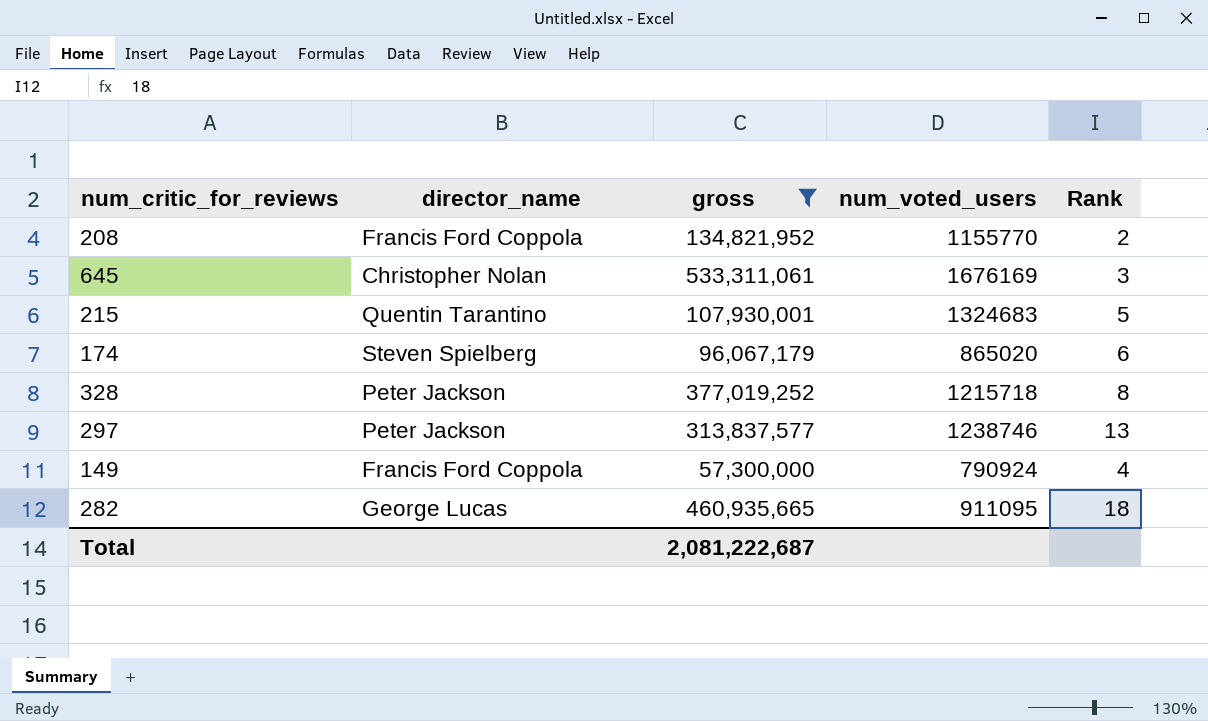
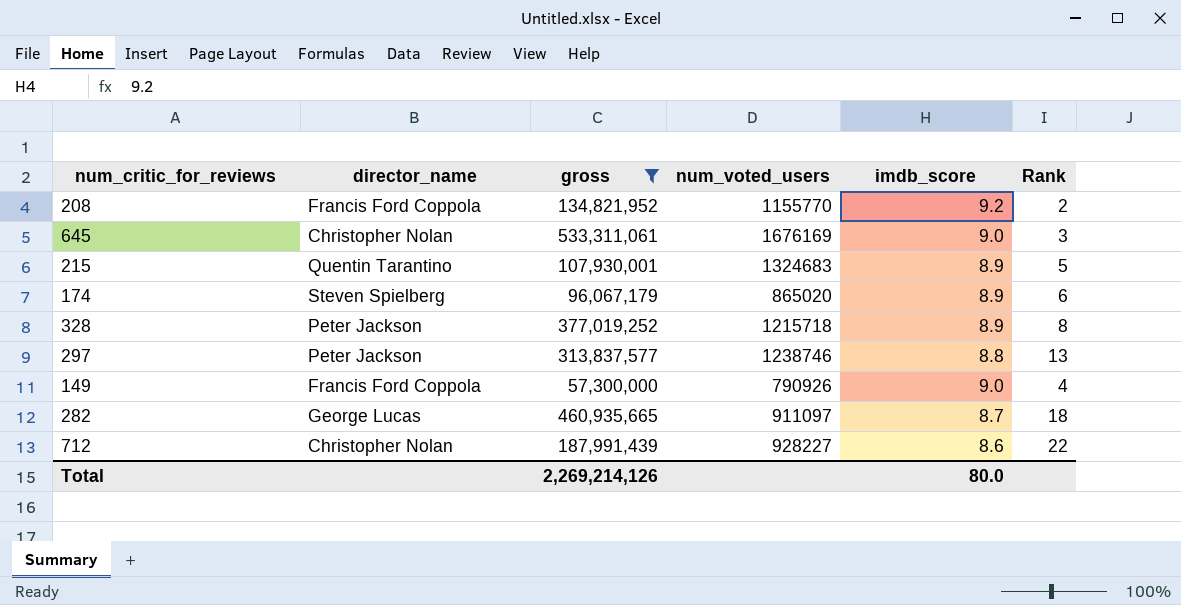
column imdb_score | position: none -> 5
149 | num_voted_users: 790924 -> 790926
282 | num_voted_users: 911095 -> 911097
row 712: none -> Christopher Nolan | 187,991,439 | 928227 | 8.6 | 22
Total | gross: 2,081,222,687 -> 2,269,214,126

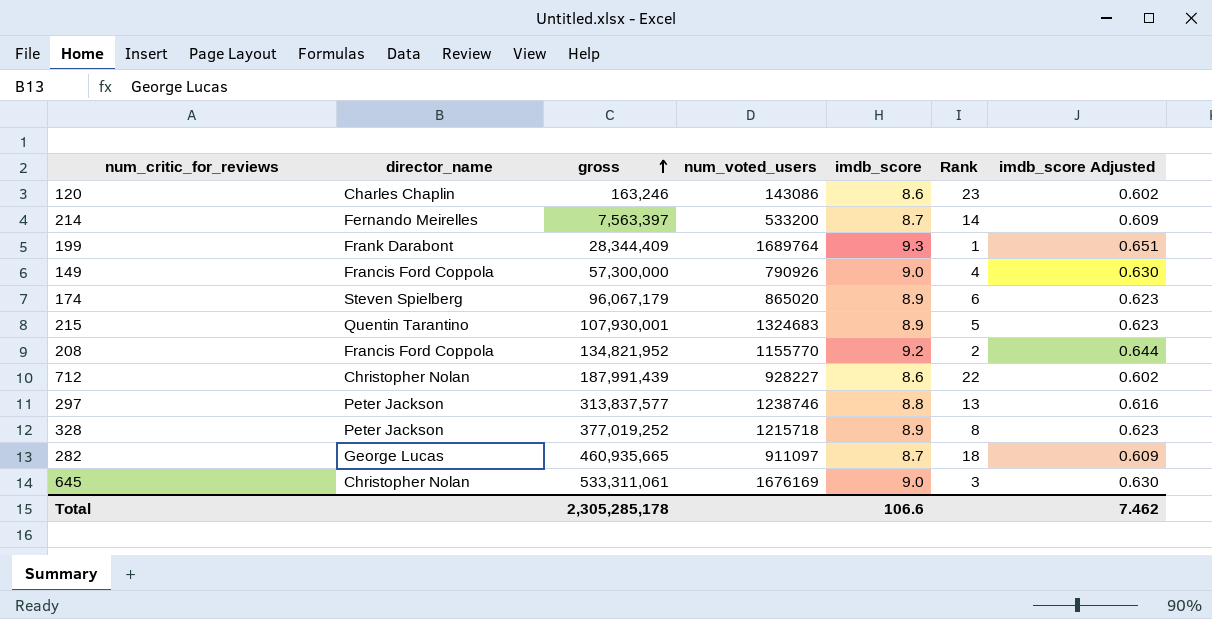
filter: gross >= 57,300,000 -> none
row order: none -> gross ascending
column imdb_score Adjusted | formula: none -> [imdb_score] * 0.07
Total | gross: 2,269,214,126 -> 2,305,285,178
Total | imdb_score: 80.0 -> 106.6

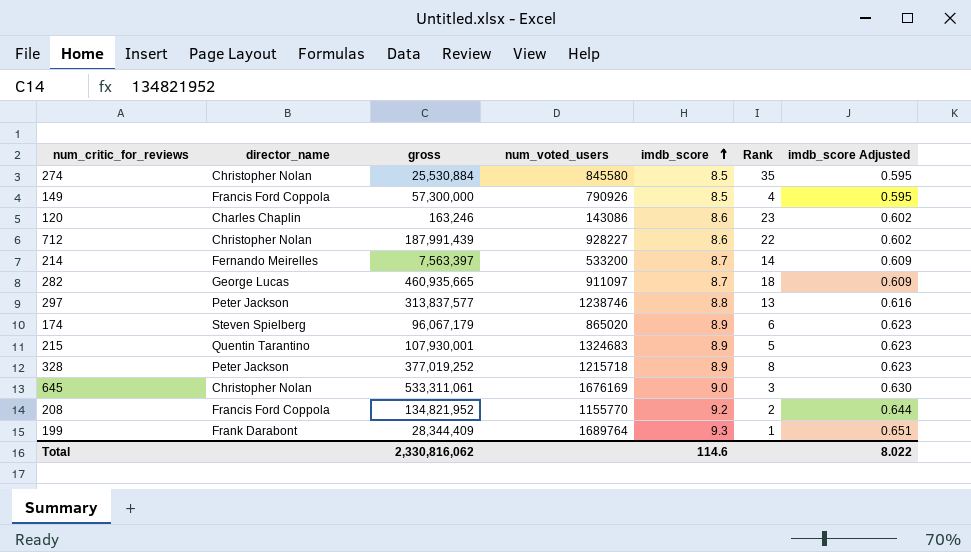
row order: gross ascending -> imdb_score ascending
row 274: none -> Christopher Nolan | 25,530,884 | 845580 | 8.5 | 35 | 0.595
149 | imdb_score: 9.0 -> 8.5
149 | imdb_score Adjusted: 0.630 -> 0.595
Total | gross: 2,305,285,178 -> 2,330,816,062
Total | imdb_score: 106.6 -> 114.6
Total | imdb_score Adjusted: 7.462 -> 8.022

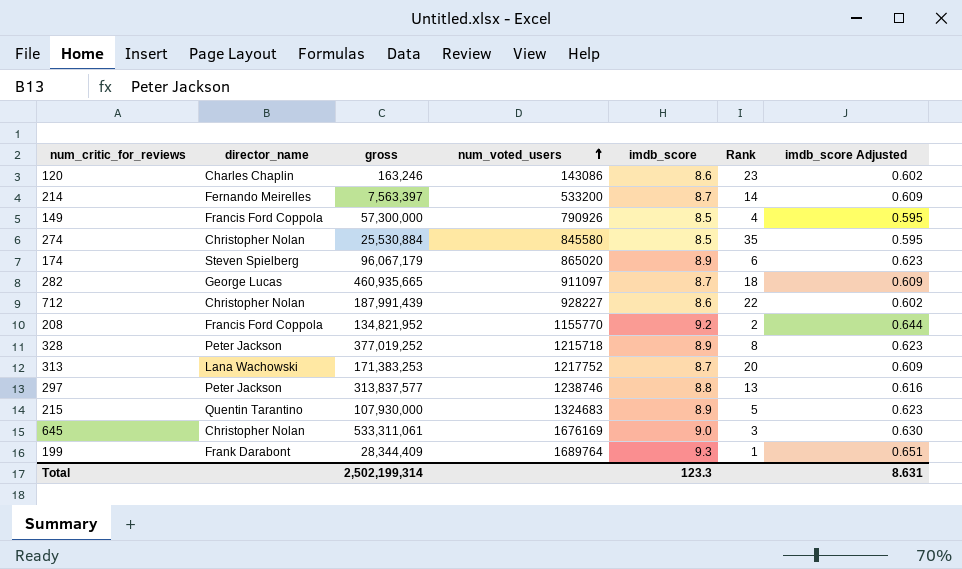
row order: imdb_score ascending -> num_voted_users ascending
row 313: none -> Lana Wachowski | 171,383,253 | 1217752 | 8.7 | 20 | 0.609
215 | gross: 107,930,001 -> 107,930,000
Total | gross: 2,330,816,062 -> 2,502,199,314
Total | imdb_score: 114.6 -> 123.3
Total | imdb_score Adjusted: 8.022 -> 8.631

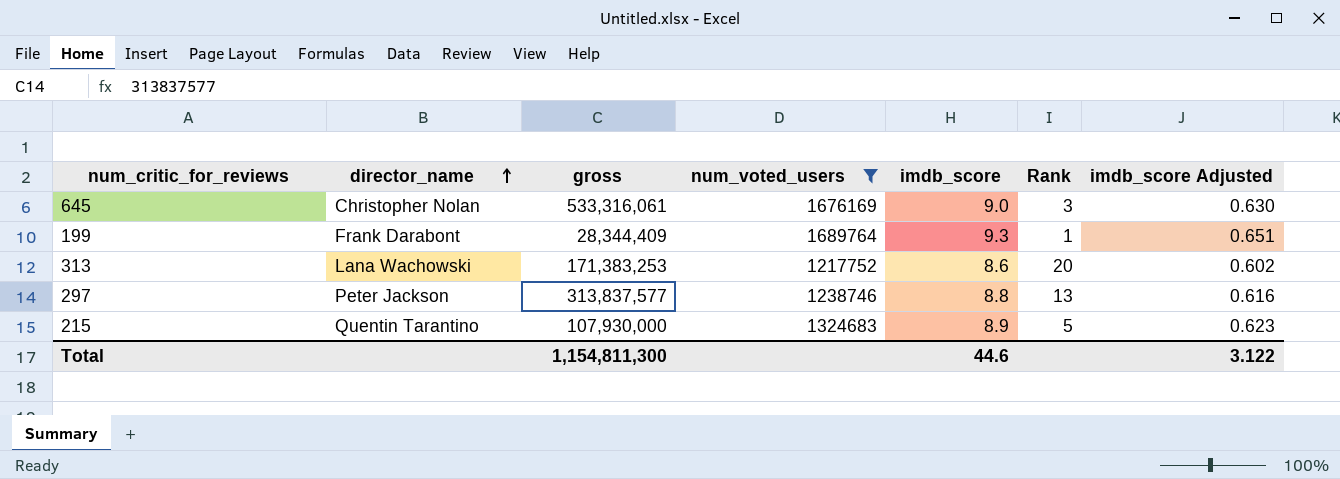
filter: none -> num_voted_users >= 1217752
row order: num_voted_users ascending -> director_name ascending
645 | gross: 533,311,061 -> 533,316,061
313 | imdb_score: 8.7 -> 8.6
313 | imdb_score Adjusted: 0.609 -> 0.602
Total | gross: 2,502,199,314 -> 1,154,811,300
Total | imdb_score: 123.3 -> 44.6
Total | imdb_score Adjusted: 8.631 -> 3.122

